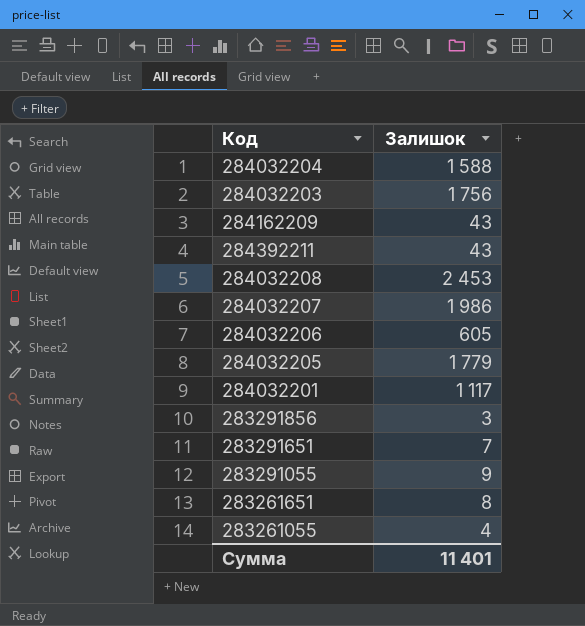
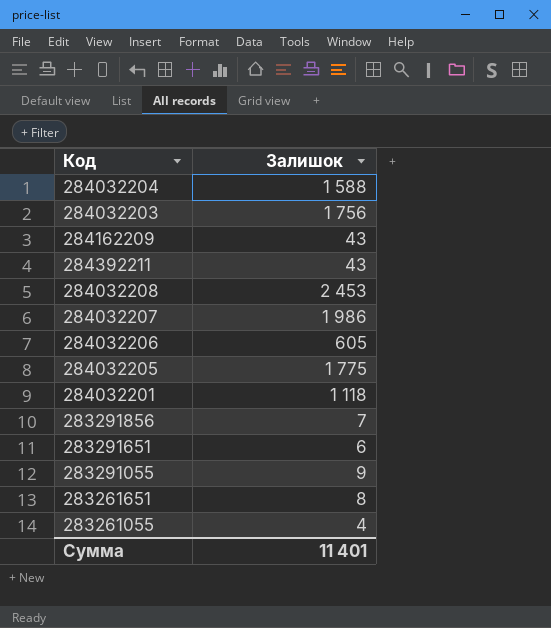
284032205 | Залишок: 1 779 -> 1 775
284032201 | Залишок: 1 117 -> 1 118
283291856 | Залишок: 3 -> 7
283291651 | Залишок: 7 -> 6

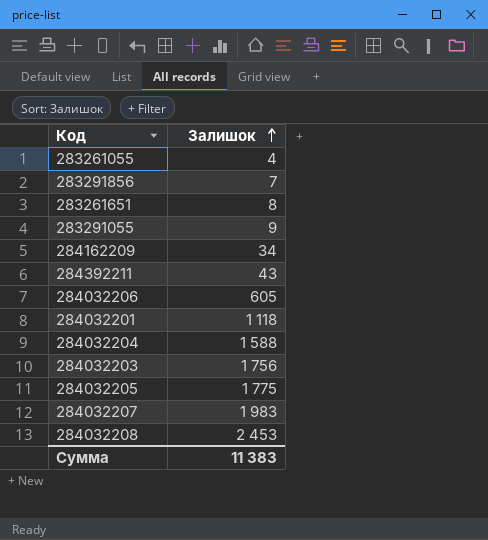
row order: none -> Залишок ascending
row 283291651: 6 -> none
284162209 | Залишок: 43 -> 34
284032207 | Залишок: 1 986 -> 1 983
Сумма | Залишок: 11 401 -> 11 383

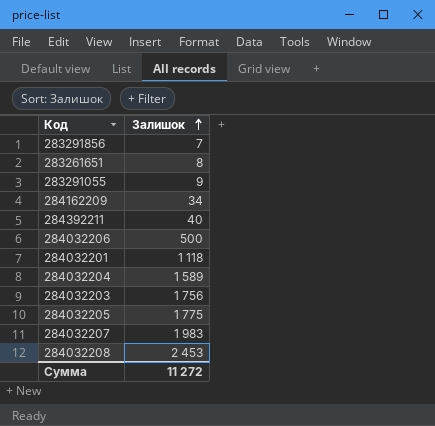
row 283261055: 4 -> none
284392211 | Залишок: 43 -> 40
284032206 | Залишок: 605 -> 500
284032204 | Залишок: 1 588 -> 1 589
Сумма | Залишок: 11 383 -> 11 272

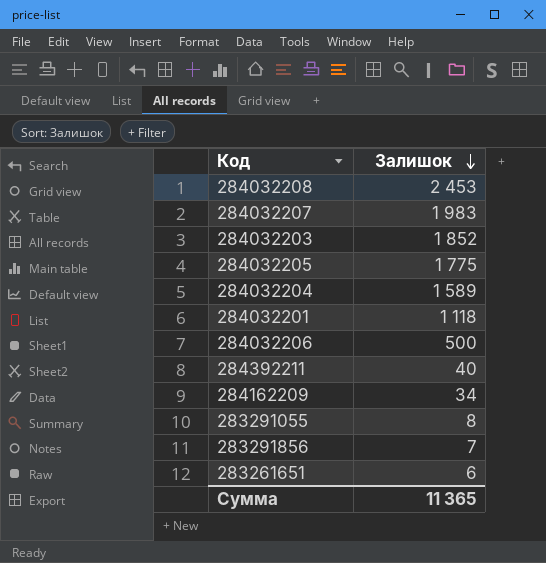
row order: Залишок ascending -> Залишок descending
284032203 | Залишок: 1 756 -> 1 852
283291055 | Залишок: 9 -> 8
283261651 | Залишок: 8 -> 6
Сумма | Залишок: 11 272 -> 11 365

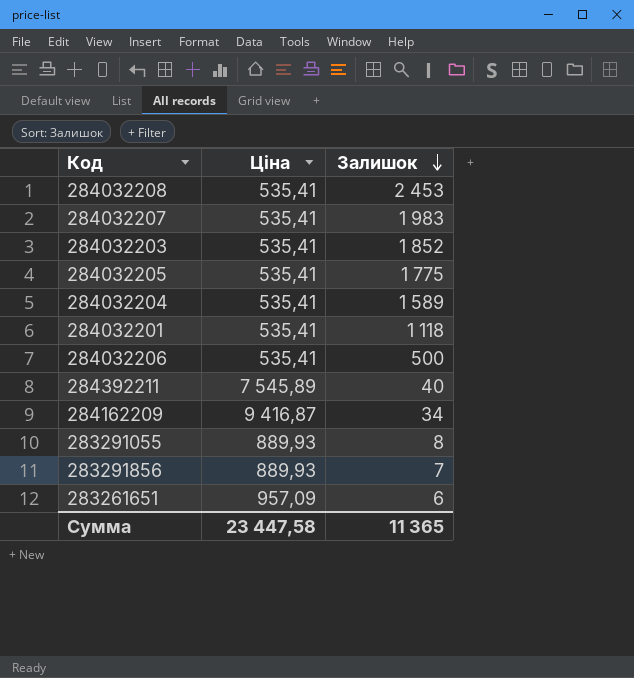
column Ціна | position: none -> 2

